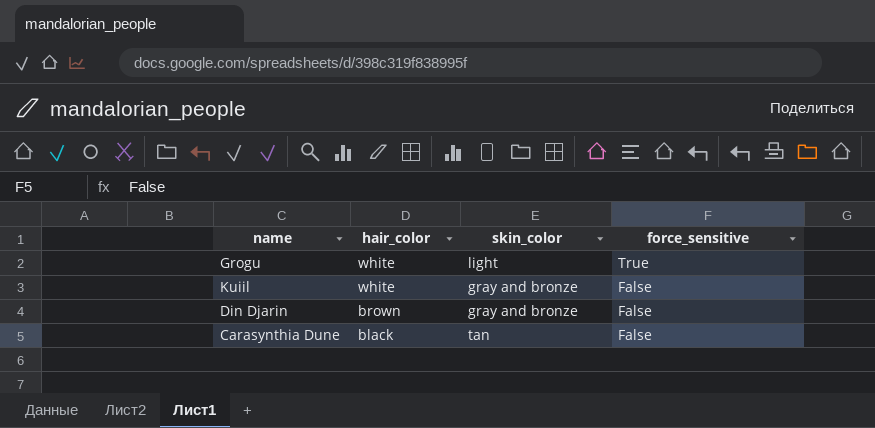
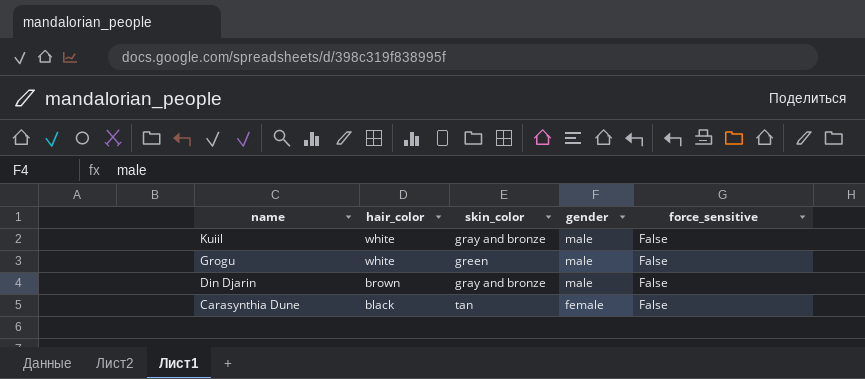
row order: hair_color descending -> name descending
column gender | position: none -> 4
Grogu | skin_color: light -> green
Grogu | force_sensitive: True -> False

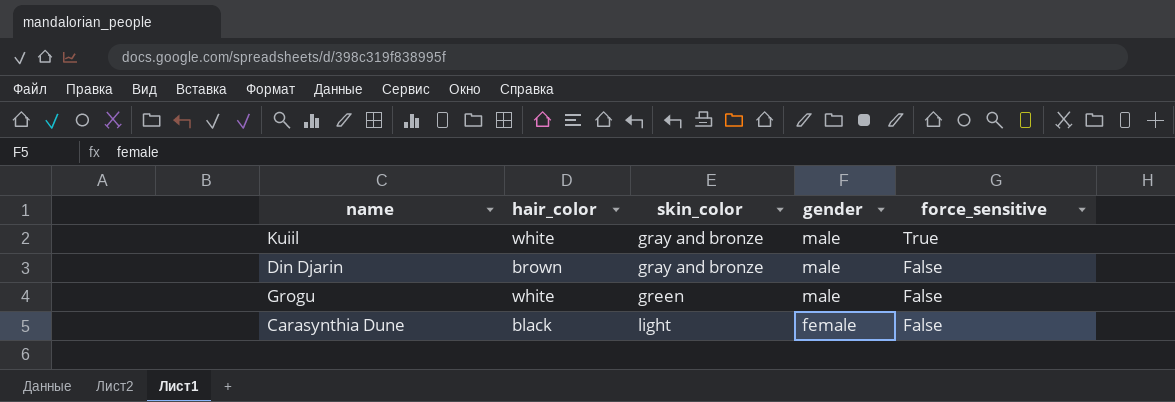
row order: name descending -> skin_color ascending
Kuiil | force_sensitive: False -> True
Carasynthia Dune | skin_color: tan -> light

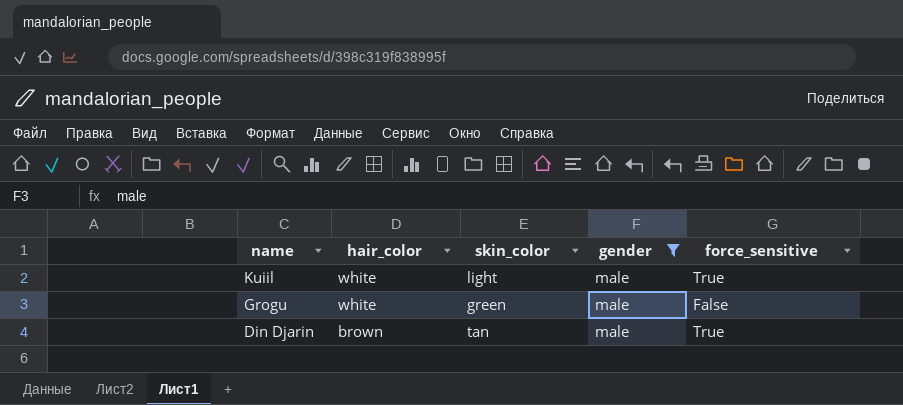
filter: none -> gender = male
row order: skin_color ascending -> name descending
Kuiil | skin_color: gray and bronze -> light
Din Djarin | skin_color: gray and bronze -> tan
Din Djarin | force_sensitive: False -> True

